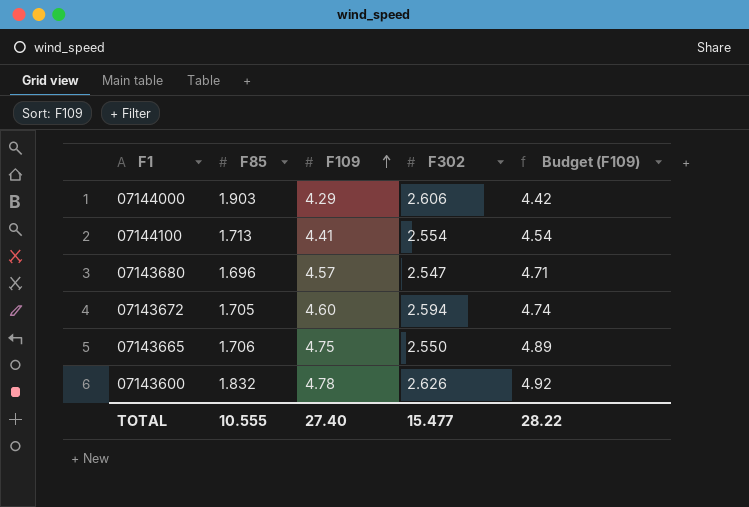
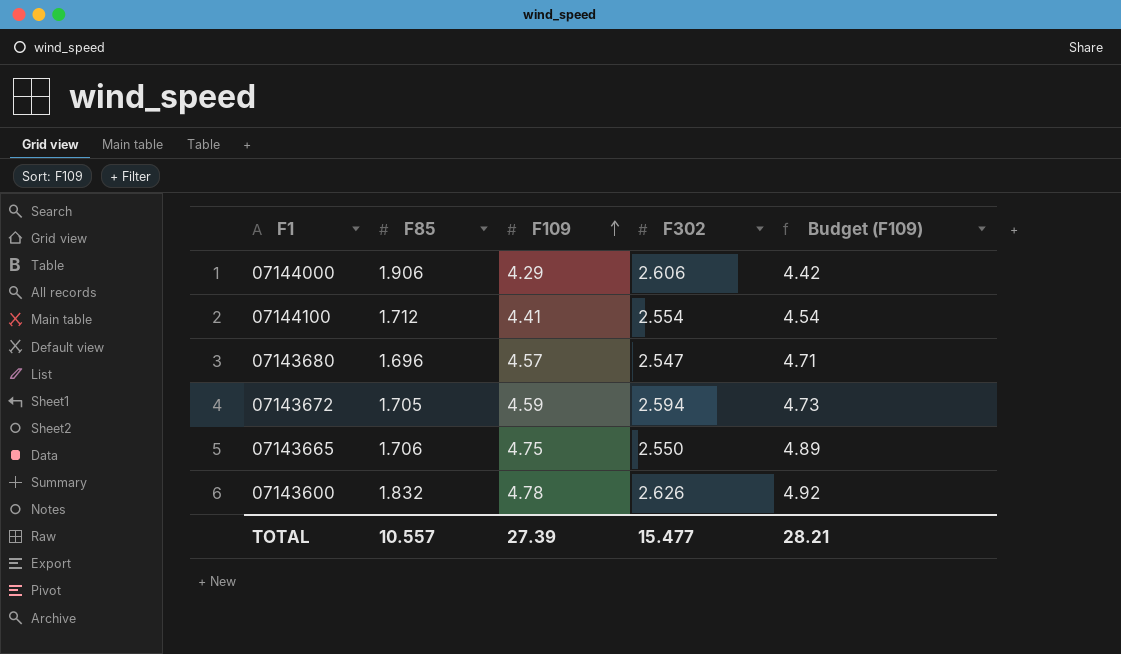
07144000 | F85: 1.903 -> 1.906
07144100 | F85: 1.713 -> 1.712
07143672 | F109: 4.60 -> 4.59
07143672 | Budget (F109): 4.74 -> 4.73
TOTAL | F85: 10.555 -> 10.557
TOTAL | F109: 27.40 -> 27.39
TOTAL | Budget (F109): 28.22 -> 28.21

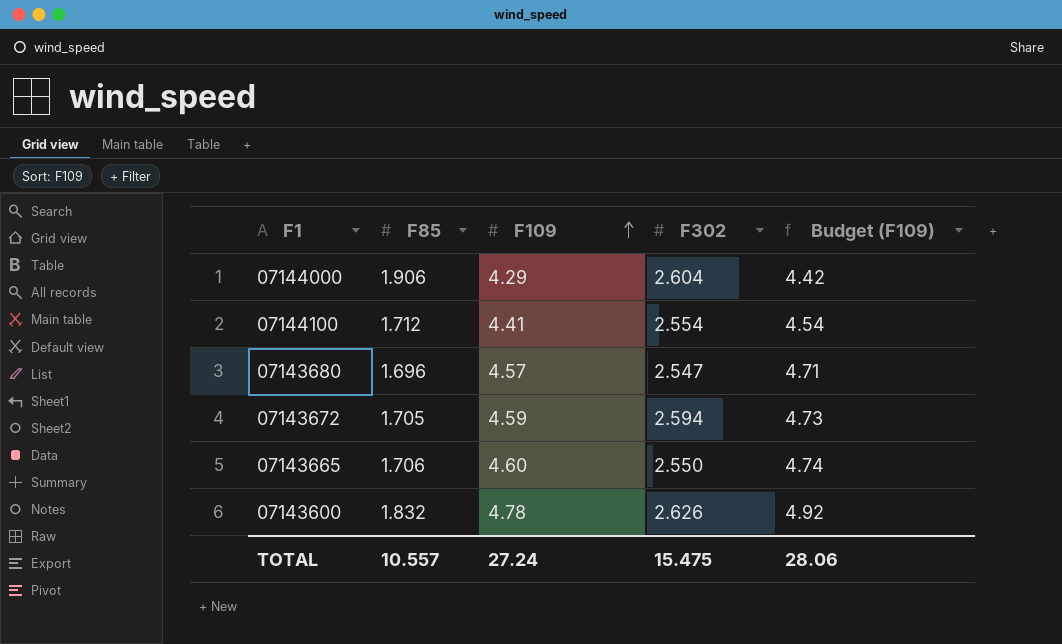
07144000 | F302: 2.606 -> 2.604
07143665 | F109: 4.75 -> 4.60
07143665 | Budget (F109): 4.89 -> 4.74
TOTAL | F109: 27.39 -> 27.24
TOTAL | F302: 15.477 -> 15.475
TOTAL | Budget (F109): 28.21 -> 28.06

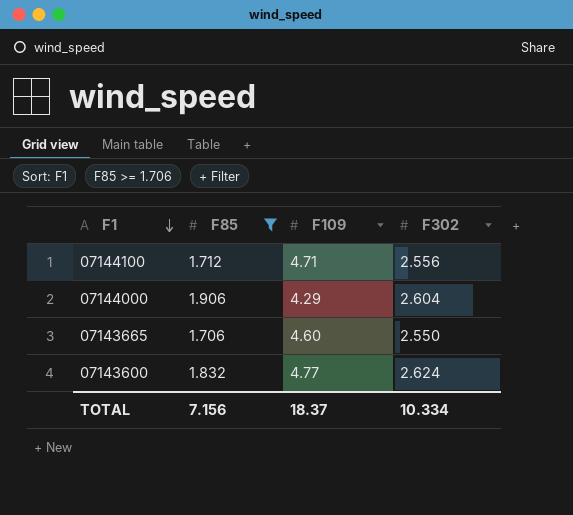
filter: none -> F85 >= 1.706
row order: F109 ascending -> F1 descending
column Budget (F109) | formula: [F109] * 1.03 -> none
07144100 | F109: 4.41 -> 4.71
07144100 | F302: 2.554 -> 2.556
07143600 | F109: 4.78 -> 4.77
07143600 | F302: 2.626 -> 2.624
TOTAL | F85: 10.557 -> 7.156
TOTAL | F109: 27.24 -> 18.37
TOTAL | F302: 15.475 -> 10.334

